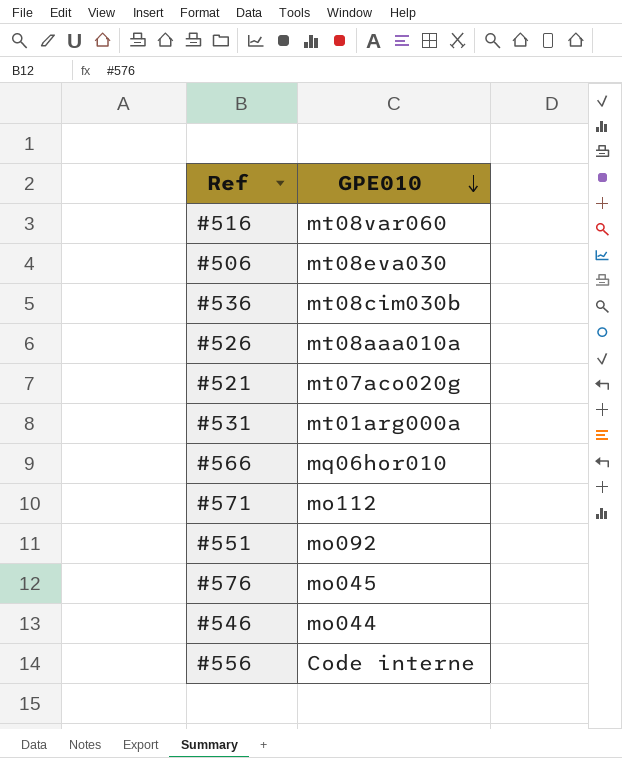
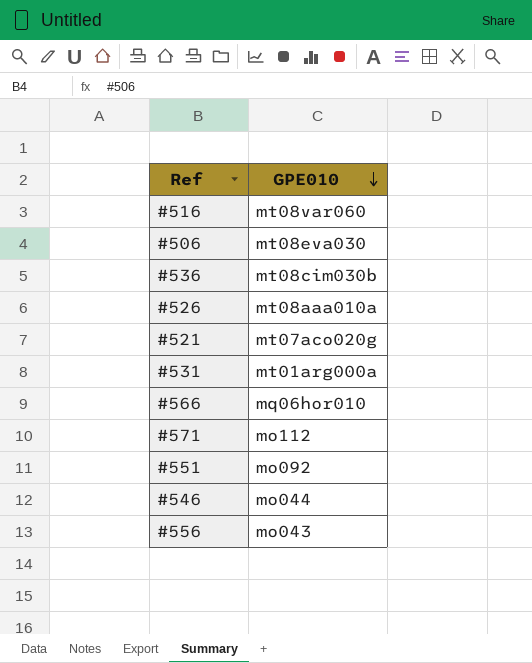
row #576: mo045 -> none
#556 | GPE010: Code interne -> mo043

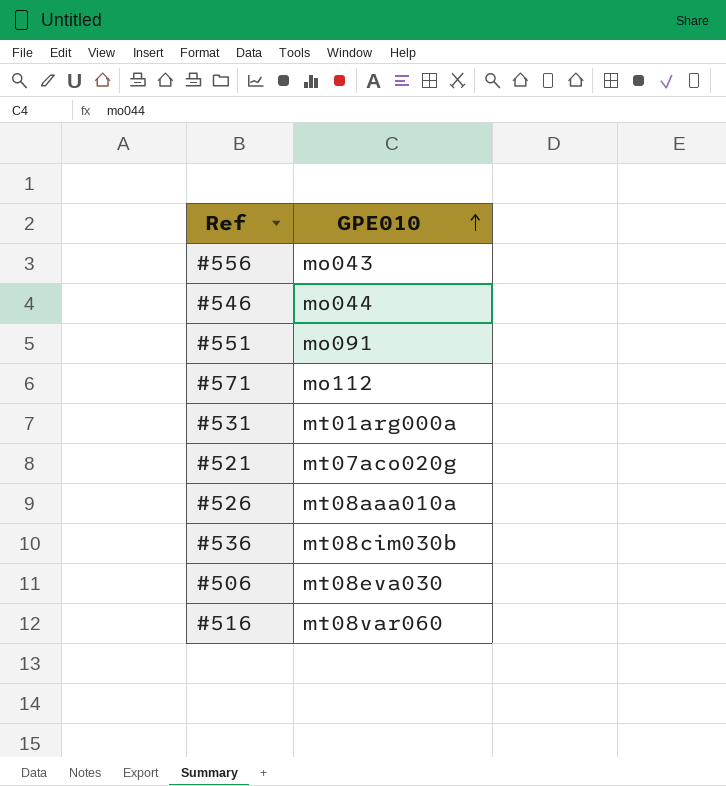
row order: GPE010 descending -> GPE010 ascending
row #566: mq06hor010 -> none
#551 | GPE010: mo092 -> mo091

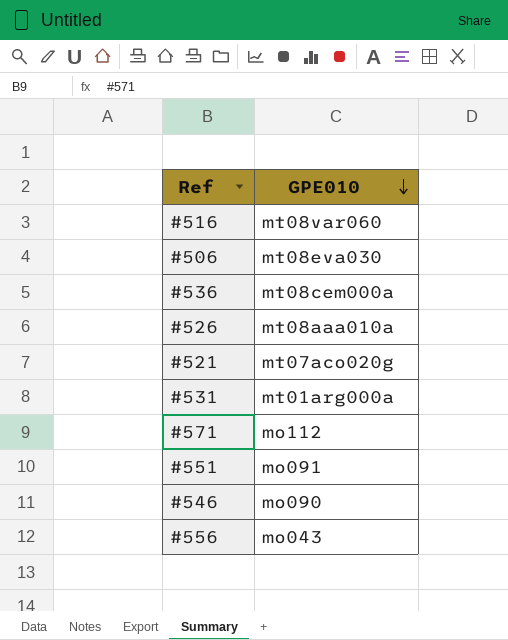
row order: GPE010 ascending -> GPE010 descending
#536 | GPE010: mt08cim030b -> mt08cem000a
#546 | GPE010: mo044 -> mo090

